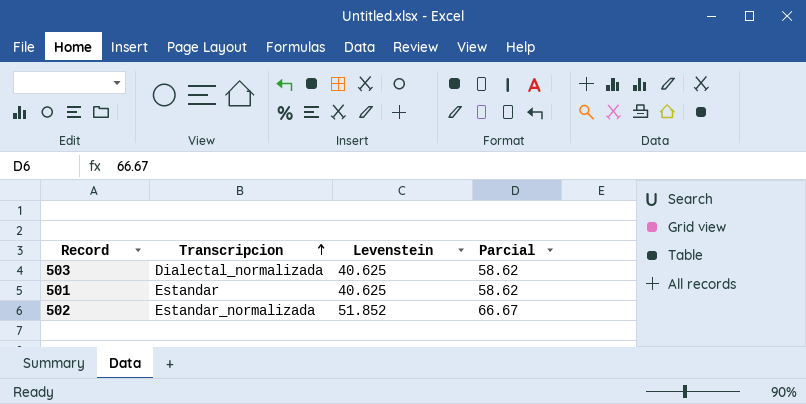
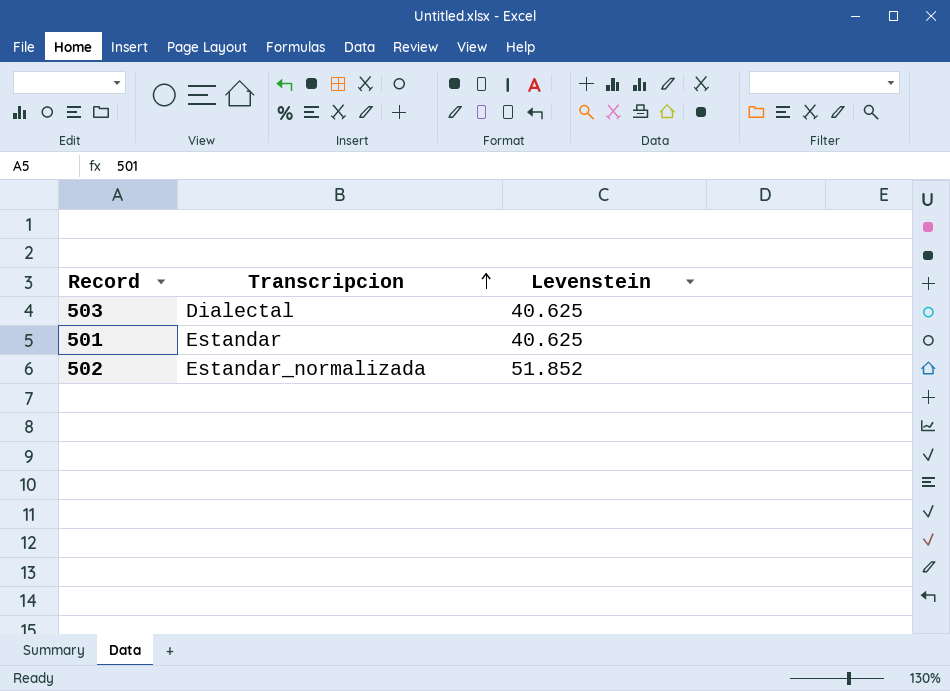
column Parcial | position: 4 -> none
503 | Transcripcion: Dialectal_normalizada -> Dialectal

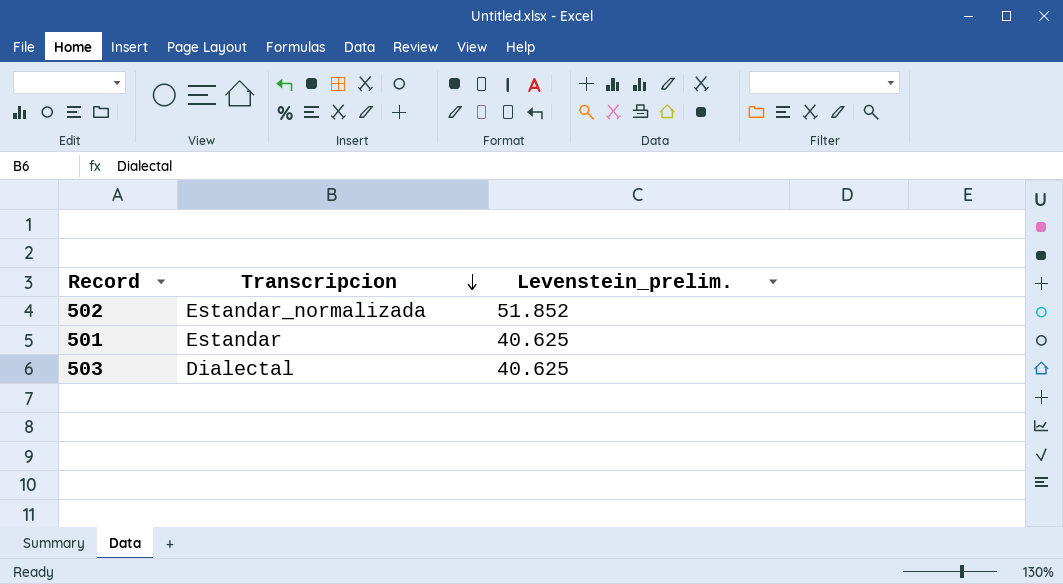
row order: Transcripcion ascending -> Transcripcion descending
column name: Levenstein -> Levenstein_prelim.

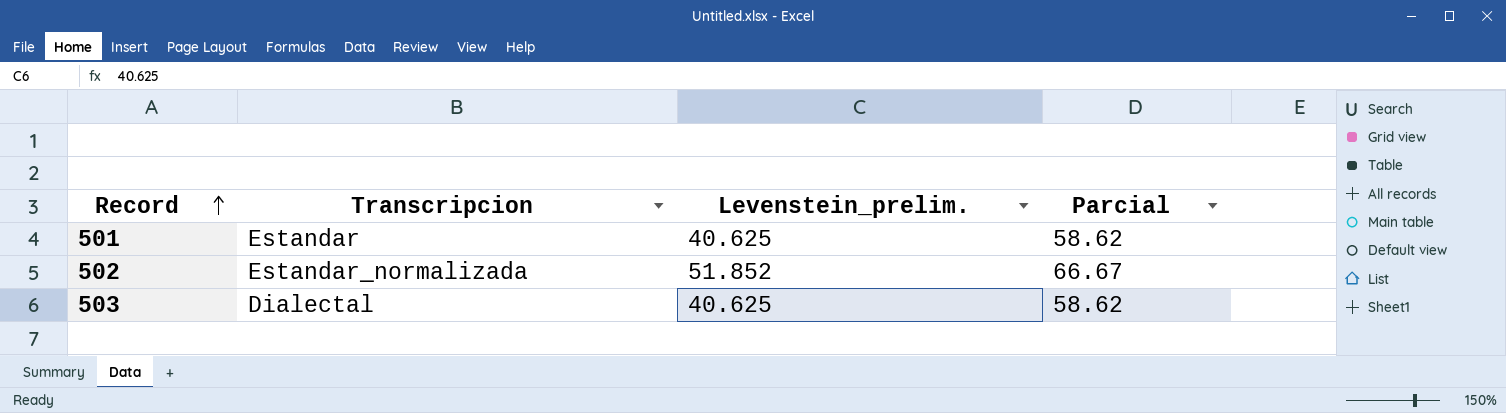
row order: Transcripcion descending -> Record ascending
column Parcial | position: none -> 4

